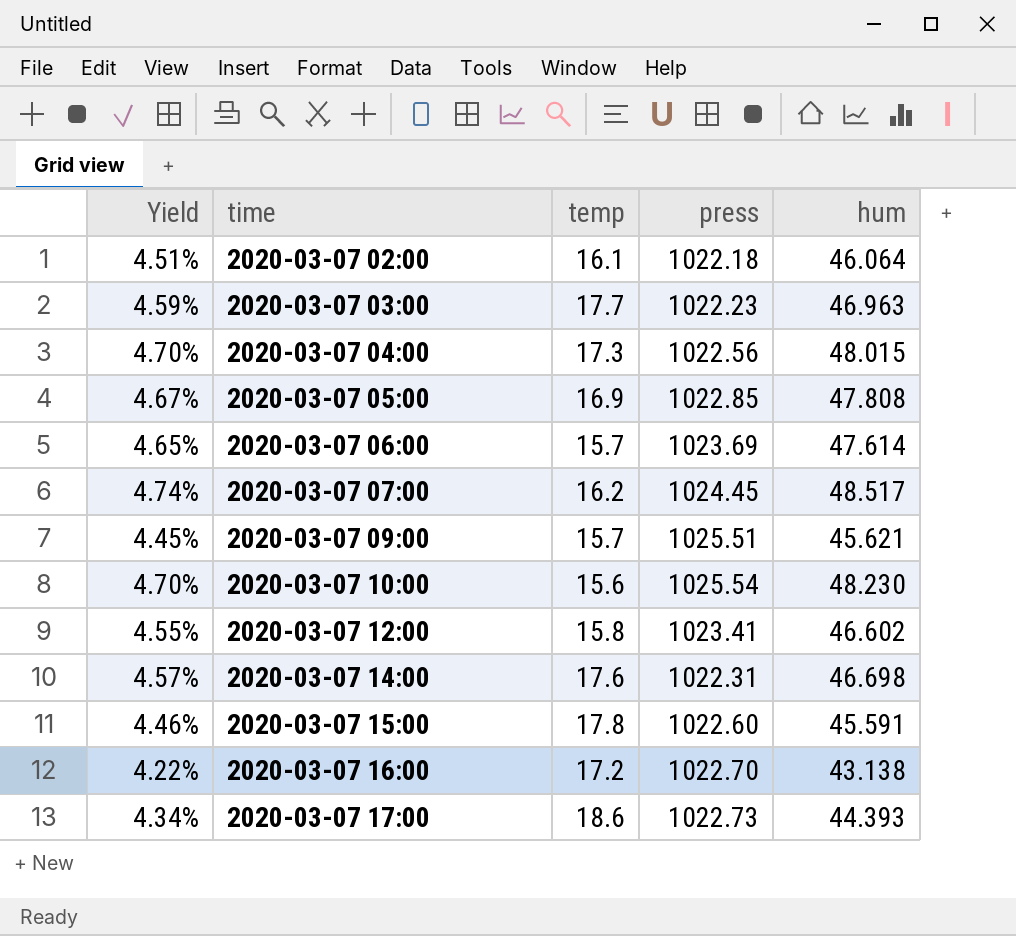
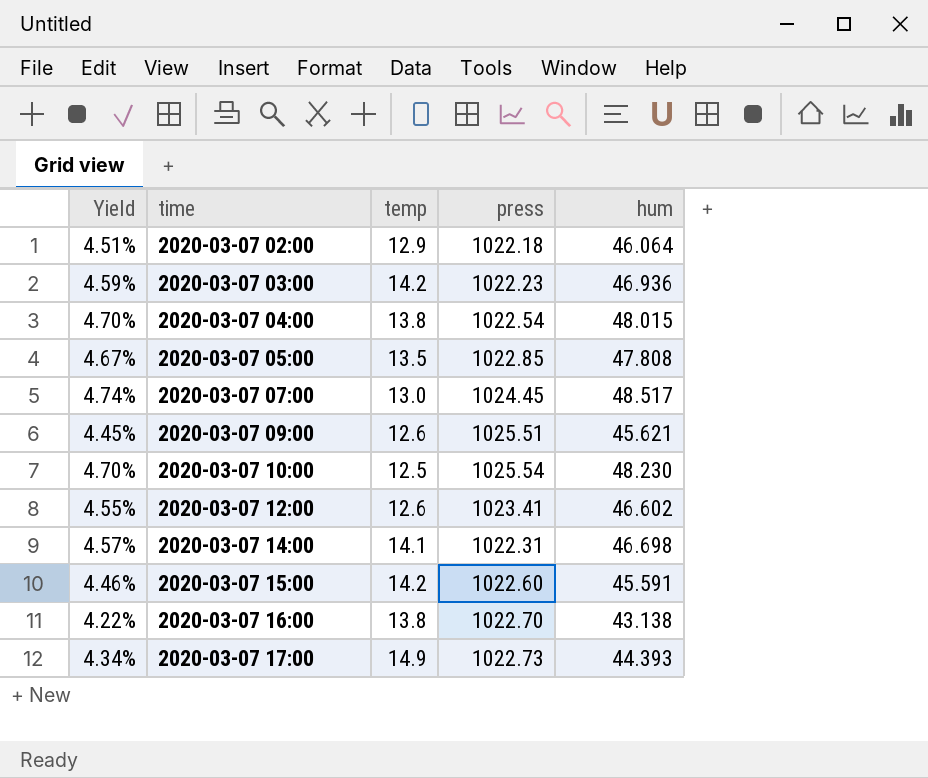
row 2020-03-07 06:00: 4.65% | 15.7 | 1023.69 | 47.614 -> none
2020-03-07 02:00 | temp: 16.1 -> 12.9
2020-03-07 03:00 | temp: 17.7 -> 14.2
2020-03-07 03:00 | hum: 46.963 -> 46.936
2020-03-07 04:00 | temp: 17.3 -> 13.8
2020-03-07 04:00 | press: 1022.56 -> 1022.54
2020-03-07 05:00 | temp: 16.9 -> 13.5
2020-03-07 07:00 | temp: 16.2 -> 13.0
2020-03-07 09:00 | temp: 15.7 -> 12.6
2020-03-07 10:00 | temp: 15.6 -> 12.5
2020-03-07 12:00 | temp: 15.8 -> 12.6
2020-03-07 14:00 | temp: 17.6 -> 14.1
2020-03-07 15:00 | temp: 17.8 -> 14.2
2020-03-07 16:00 | temp: 17.2 -> 13.8
2020-03-07 17:00 | temp: 18.6 -> 14.9

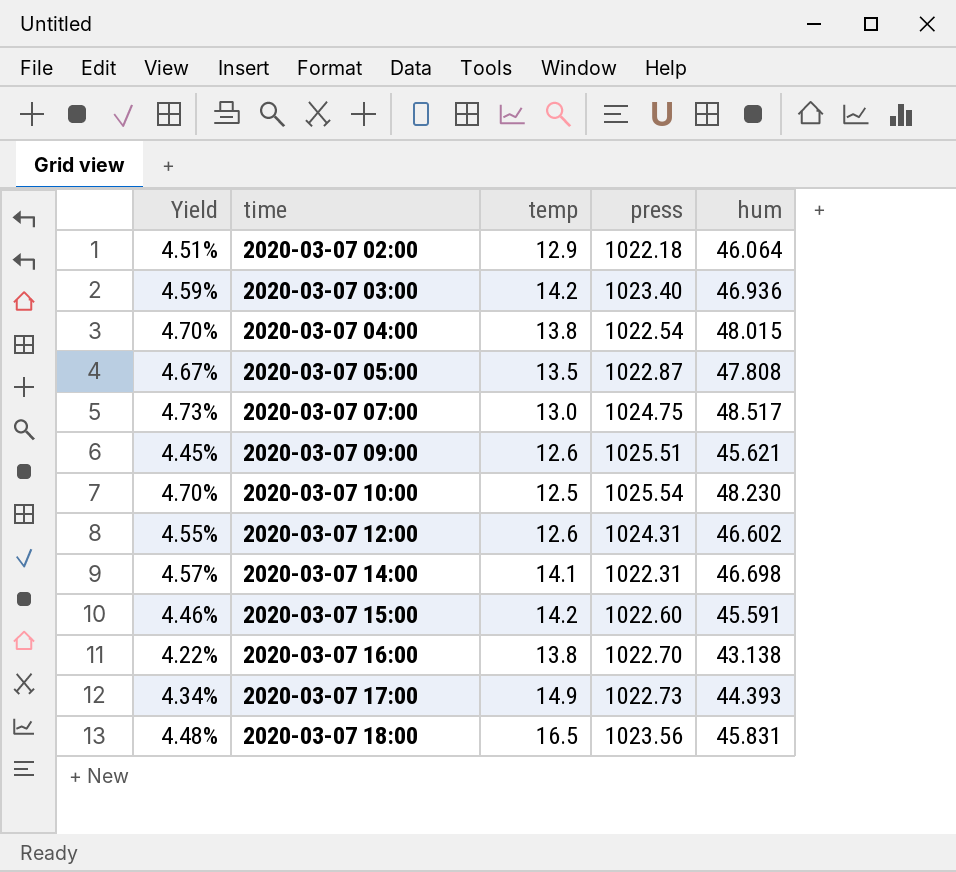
2020-03-07 03:00 | press: 1022.23 -> 1023.40
2020-03-07 05:00 | press: 1022.85 -> 1022.87
2020-03-07 07:00 | Yield: 4.74% -> 4.73%
2020-03-07 07:00 | press: 1024.45 -> 1024.75
2020-03-07 12:00 | press: 1023.41 -> 1024.31
row 2020-03-07 18:00: none -> 4.48% | 16.5 | 1023.56 | 45.831

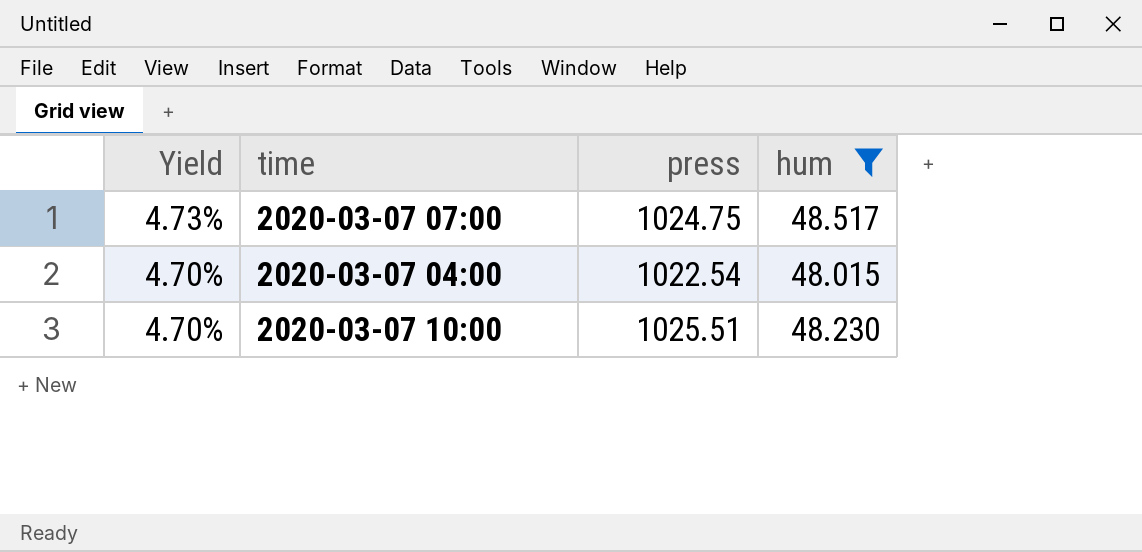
filter: none -> hum >= 48.015
row order: time ascending -> Yield descending
column temp | position: 3 -> none
2020-03-07 10:00 | press: 1025.54 -> 1025.51

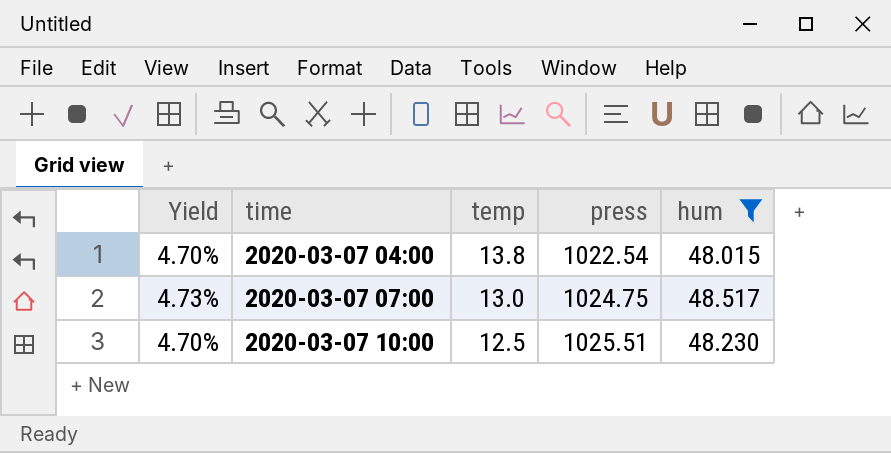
row order: Yield descending -> time ascending
column temp | position: none -> 3

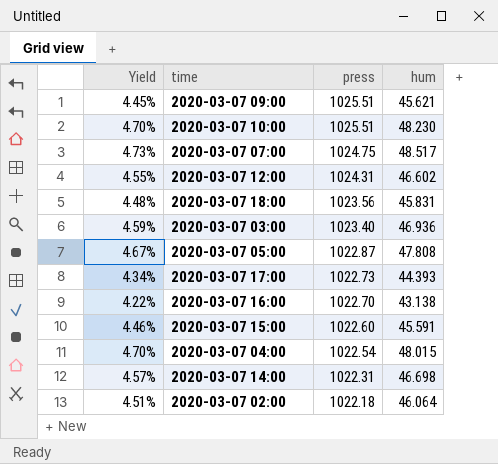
filter: hum >= 48.015 -> none
row order: time ascending -> press descending
column temp | position: 3 -> none

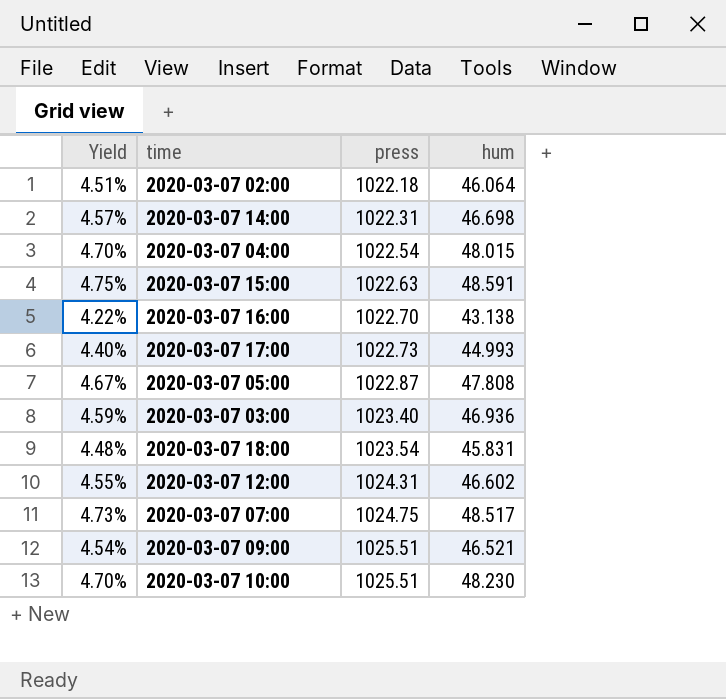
row order: press descending -> press ascending
2020-03-07 15:00 | Yield: 4.46% -> 4.75%
2020-03-07 15:00 | press: 1022.60 -> 1022.63
2020-03-07 15:00 | hum: 45.591 -> 48.591
2020-03-07 17:00 | Yield: 4.34% -> 4.40%
2020-03-07 17:00 | hum: 44.393 -> 44.993
2020-03-07 18:00 | press: 1023.56 -> 1023.54
2020-03-07 09:00 | Yield: 4.45% -> 4.54%
2020-03-07 09:00 | hum: 45.621 -> 46.521

